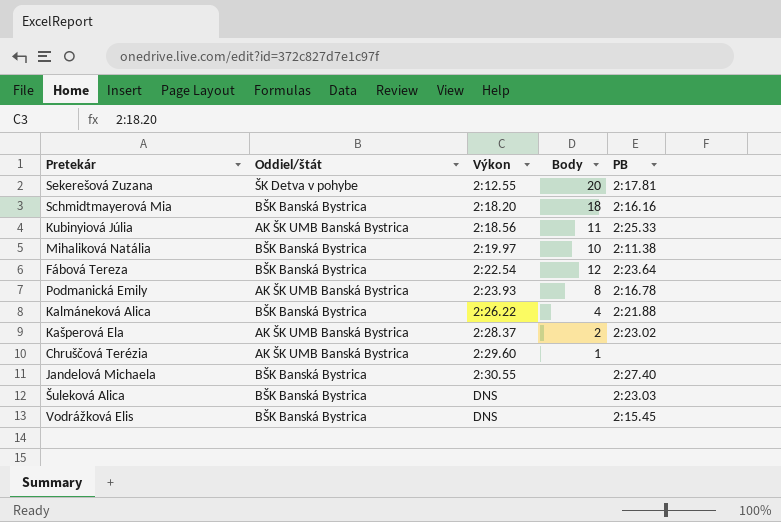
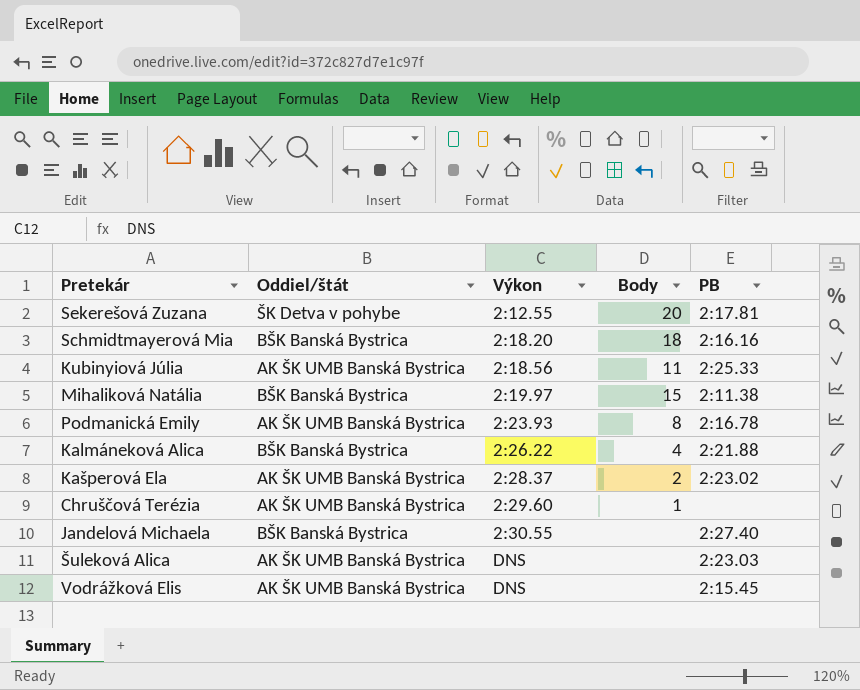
row Fábová Tereza: BŠK Banská Bystrica | 2:22.54 | 12 | 2:23.64 -> none
Mihaliková Natália | Body: 10 -> 15
Šuleková Alica | Oddiel/štát: BŠK Banská Bystrica -> AK ŠK UMB Banská Bystrica
Vodrážková Elis | Oddiel/štát: BŠK Banská Bystrica -> AK ŠK UMB Banská Bystrica

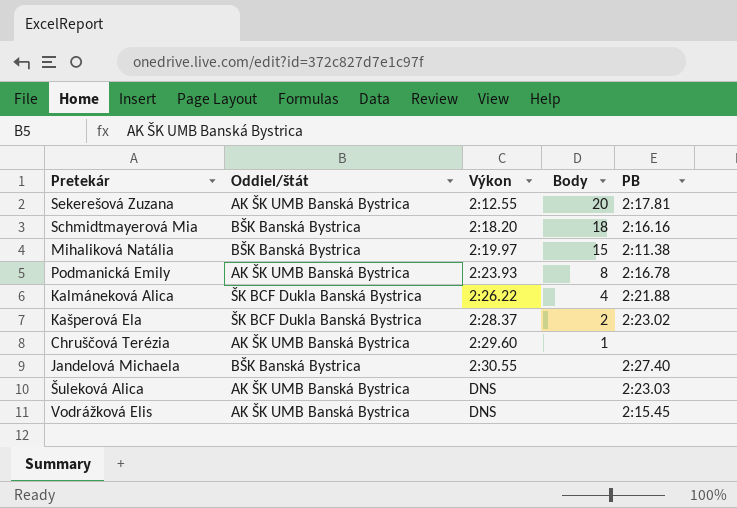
row Kubinyiová Júlia: AK ŠK UMB Banská Bystrica | 2:18.56 | 11 | 2:25.33 -> none
Sekerešová Zuzana | Oddiel/štát: ŠK Detva v pohybe -> AK ŠK UMB Banská Bystrica
Kalmáneková Alica | Oddiel/štát: BŠK Banská Bystrica -> ŠK BCF Dukla Banská Bystrica
Kašperová Ela | Oddiel/štát: AK ŠK UMB Banská Bystrica -> ŠK BCF Dukla Banská Bystrica

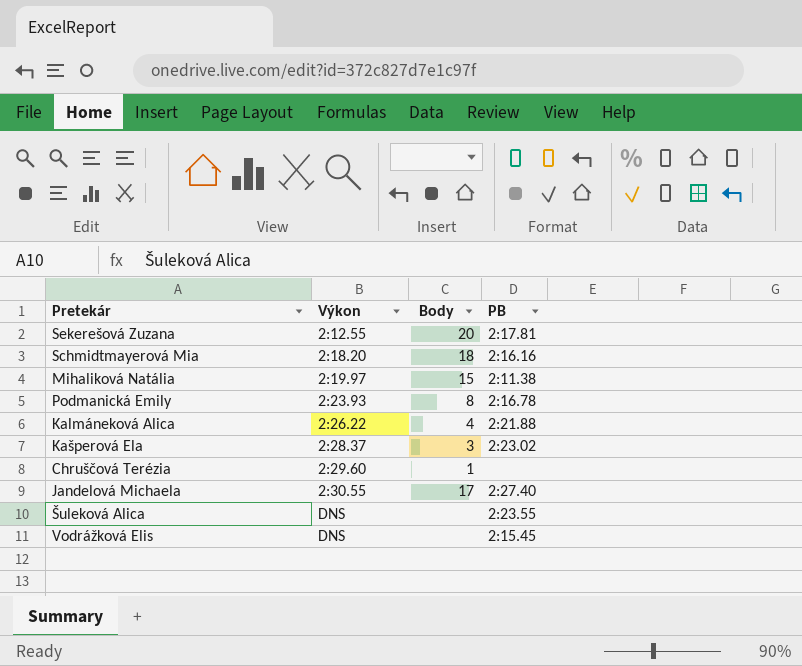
column Oddiel/štát | position: 2 -> none
Kašperová Ela | Body: 2 -> 3
Jandelová Michaela | Body: none -> 17
Šuleková Alica | PB: 2:23.03 -> 2:23.55

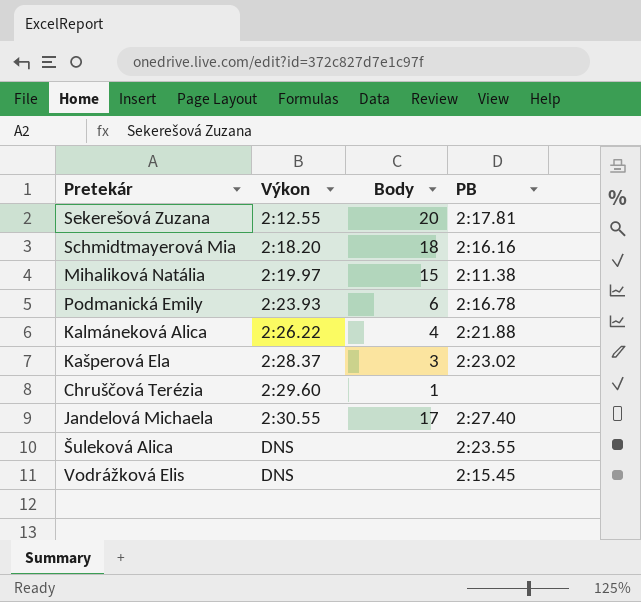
Podmanická Emily | Body: 8 -> 6

